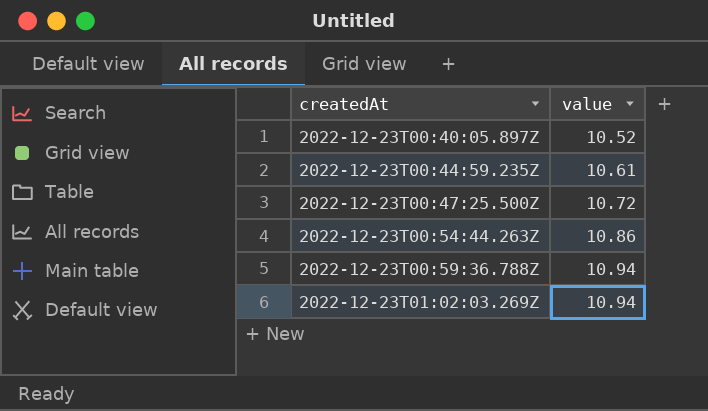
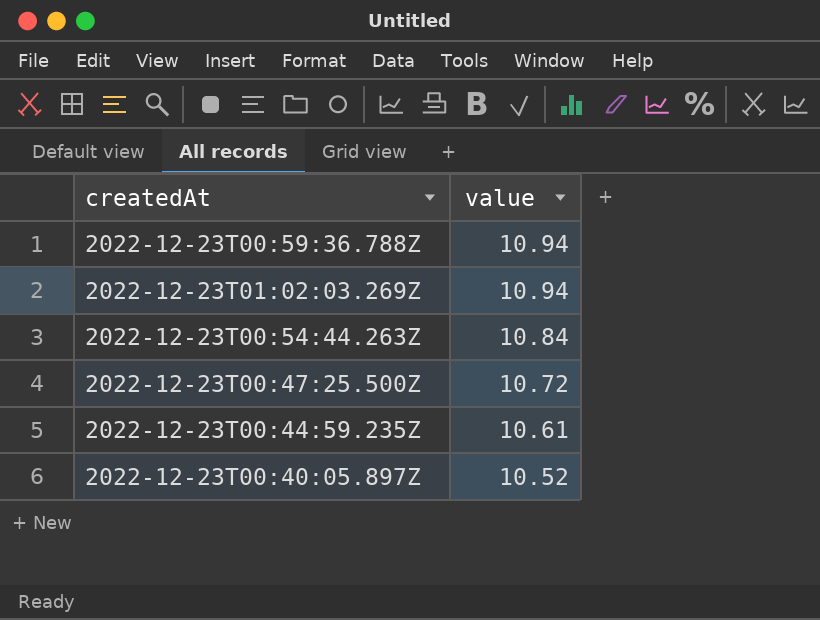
row order: createdAt ascending -> value descending
2022-12-23T00:54:44.263Z | value: 10.86 -> 10.84

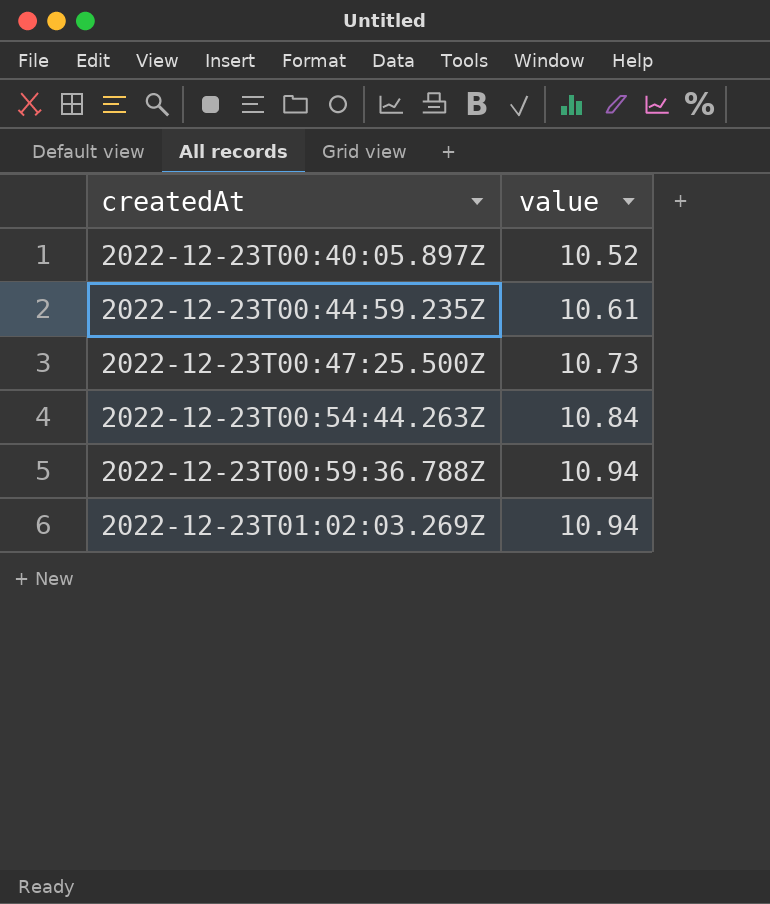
row order: value descending -> createdAt ascending
2022-12-23T00:47:25.500Z | value: 10.72 -> 10.73

